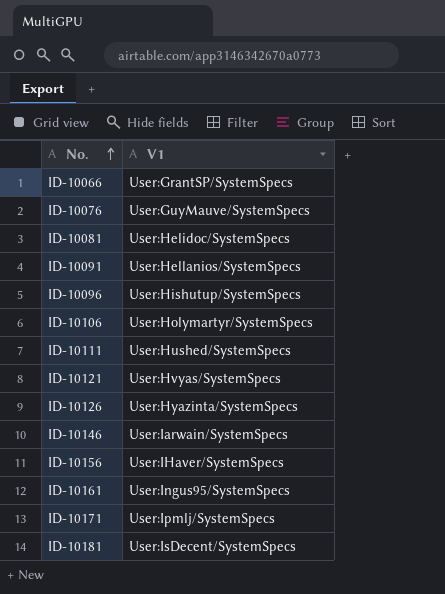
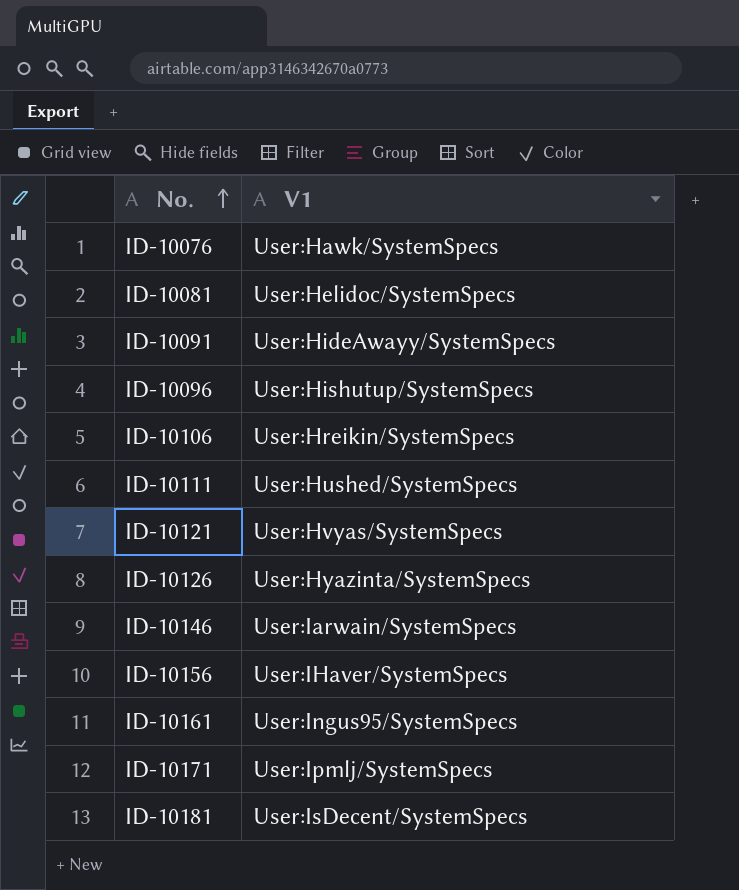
row ID-10066: User:GrantSP/SystemSpecs -> none
ID-10076 | V1: User:GuyMauve/SystemSpecs -> User:Hawk/SystemSpecs
ID-10091 | V1: User:Hellanios/SystemSpecs -> User:HideAwayy/SystemSpecs
ID-10106 | V1: User:Holymartyr/SystemSpecs -> User:Hreikin/SystemSpecs

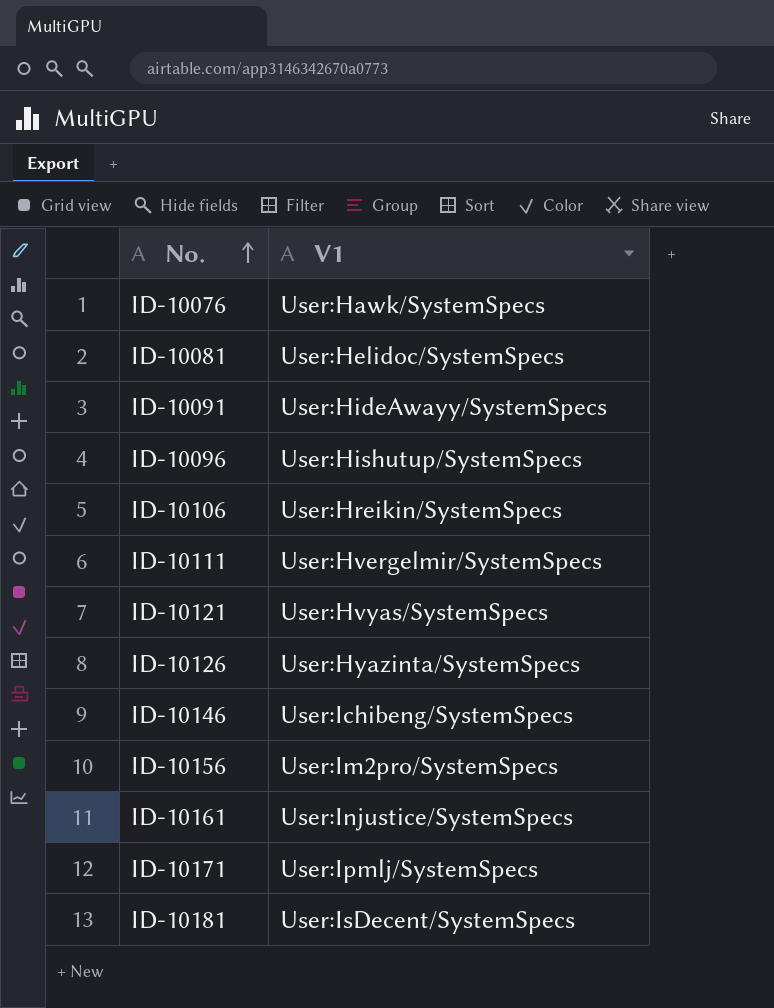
ID-10111 | V1: User:Hushed/SystemSpecs -> User:Hvergelmir/SystemSpecs
ID-10146 | V1: User:Iarwain/SystemSpecs -> User:Ichibeng/SystemSpecs
ID-10156 | V1: User:IHaver/SystemSpecs -> User:Im2pro/SystemSpecs
ID-10161 | V1: User:Ingus95/SystemSpecs -> User:Injustice/SystemSpecs

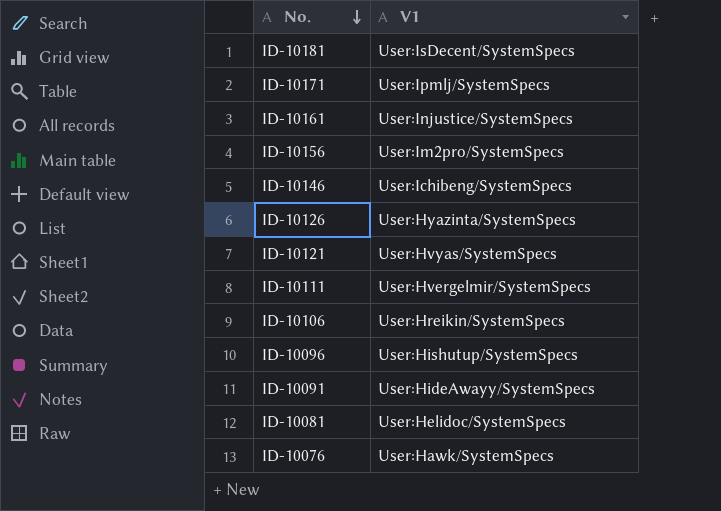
row order: No. ascending -> No. descending

